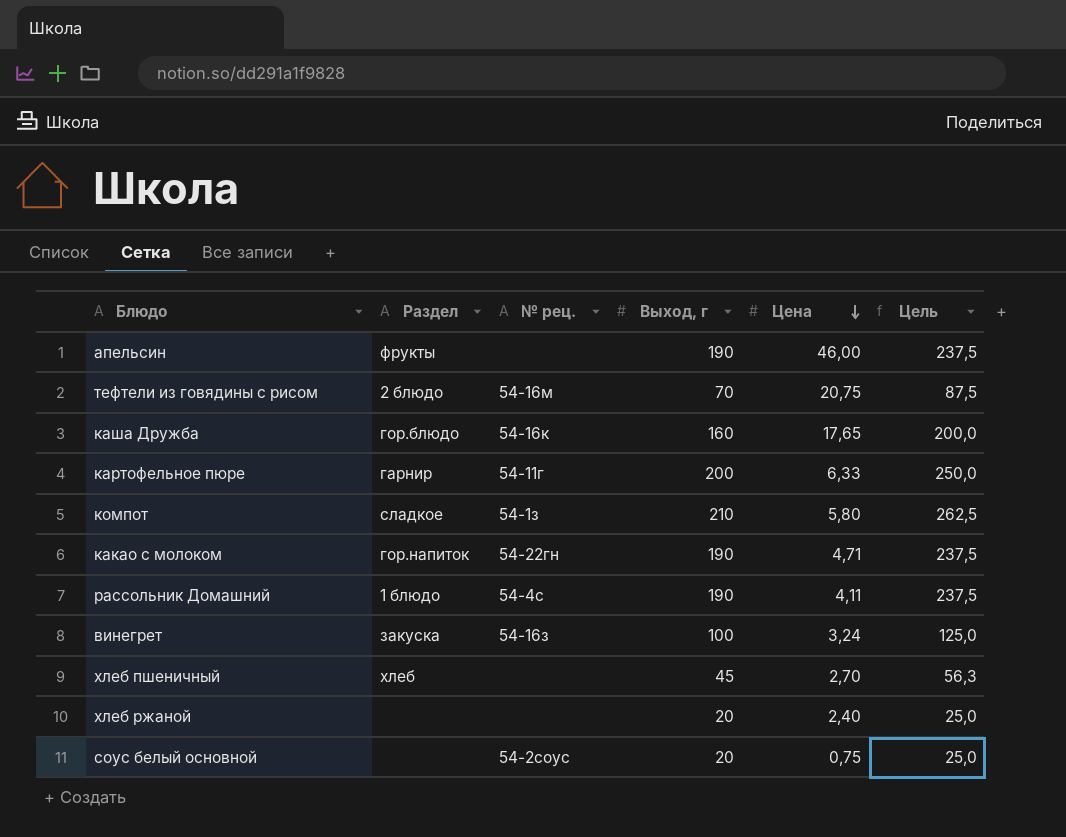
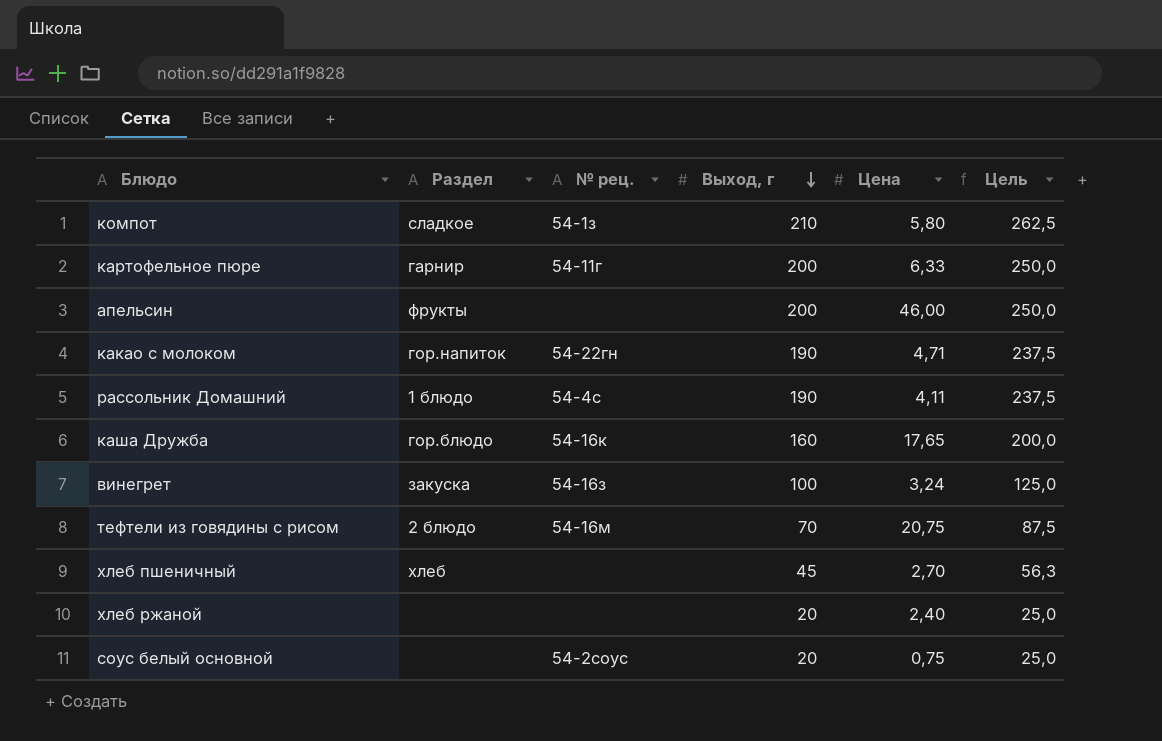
row order: Цена descending -> Выход, г descending
апельсин | Выход, г: 190 -> 200
апельсин | Цель: 237,5 -> 250,0

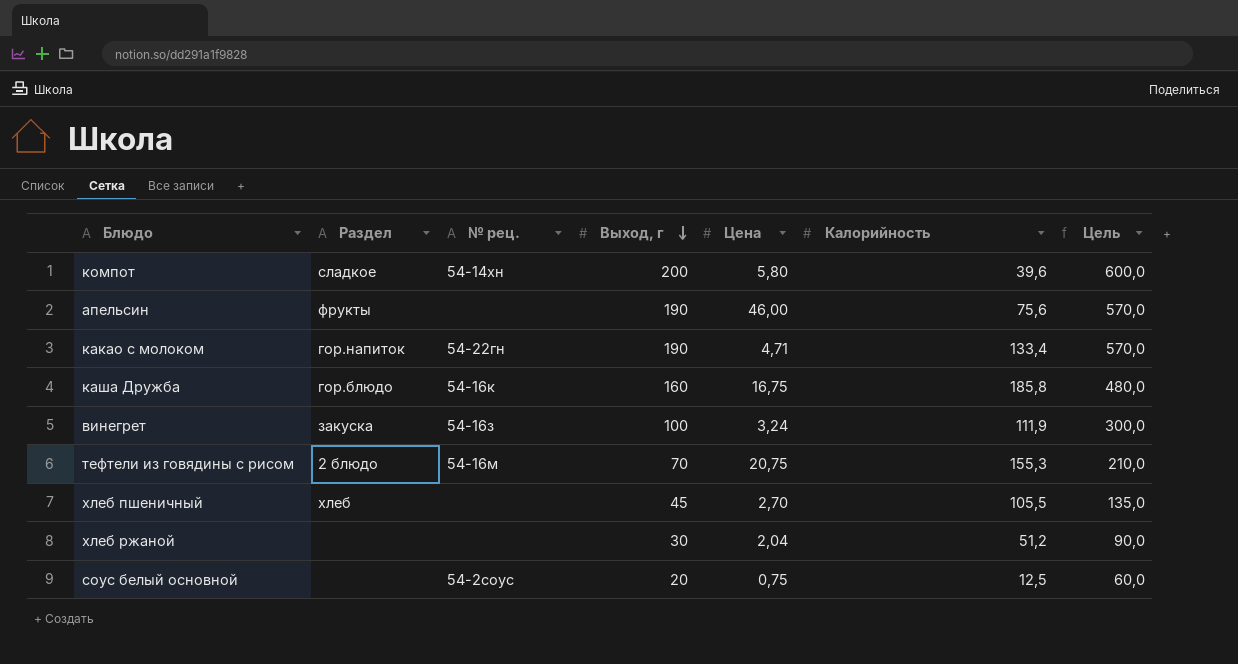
column Калорийность | position: none -> 6
column Цель | formula: [Выход, г] * 1,25 -> [Выход, г] * 3
row картофельное пюре: гарнир | 54-11г | 200 | 6,33 | 250,0 -> none
row рассольник Домашний: 1 блюдо | 54-4с | 190 | 4,11 | 237,5 -> none
компот | № рец.: 54-1з -> 54-14хн
компот | Выход, г: 210 -> 200
апельсин | Выход, г: 200 -> 190
каша Дружба | Цена: 17,65 -> 16,75
хлеб ржаной | Выход, г: 20 -> 30
хлеб ржаной | Цена: 2,40 -> 2,04

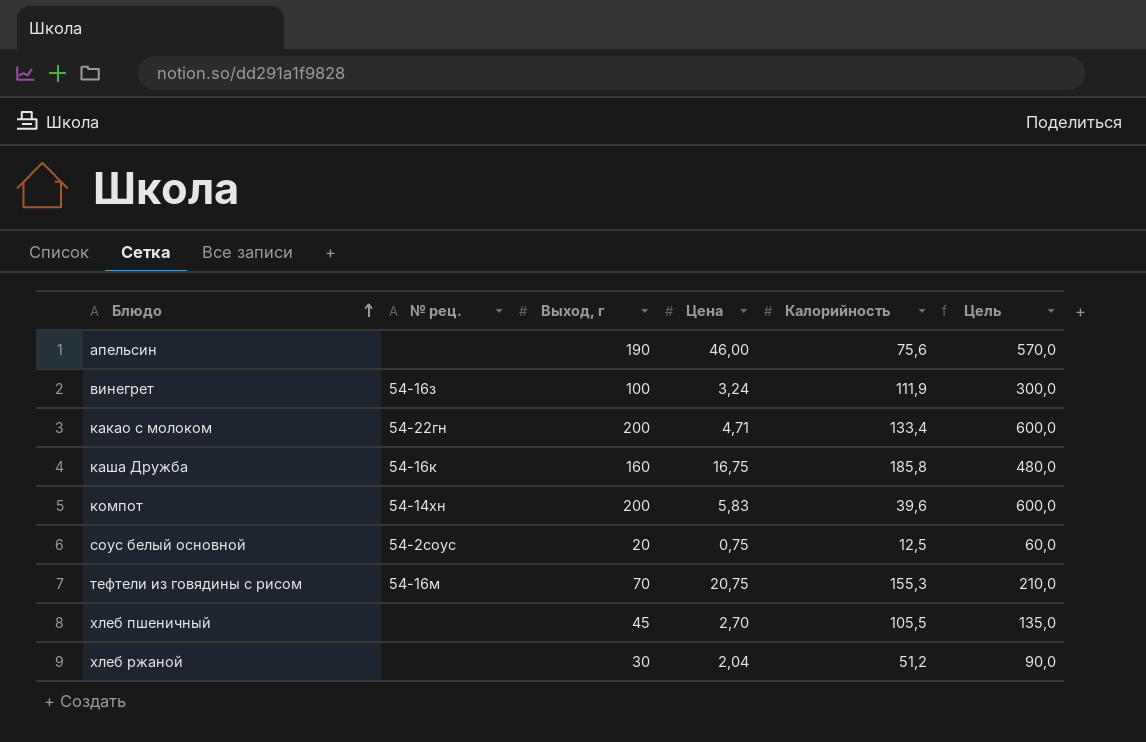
row order: Выход, г descending -> Блюдо ascending
column Раздел | position: 2 -> none
какао с молоком | Выход, г: 190 -> 200
какао с молоком | Цель: 570,0 -> 600,0
компот | Цена: 5,80 -> 5,83

